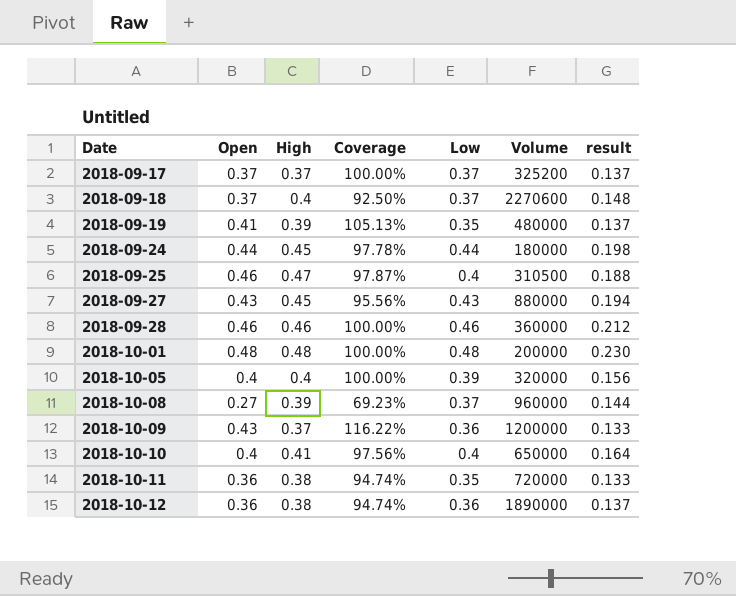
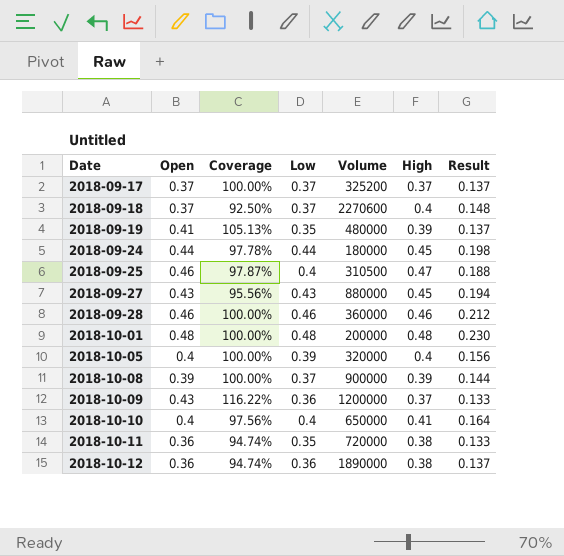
column High | position: 3 -> 6
column name: result -> Result
2018-10-08 | Open: 0.27 -> 0.39
2018-10-08 | Coverage: 69.23% -> 100.00%
2018-10-08 | Volume: 960000 -> 900000

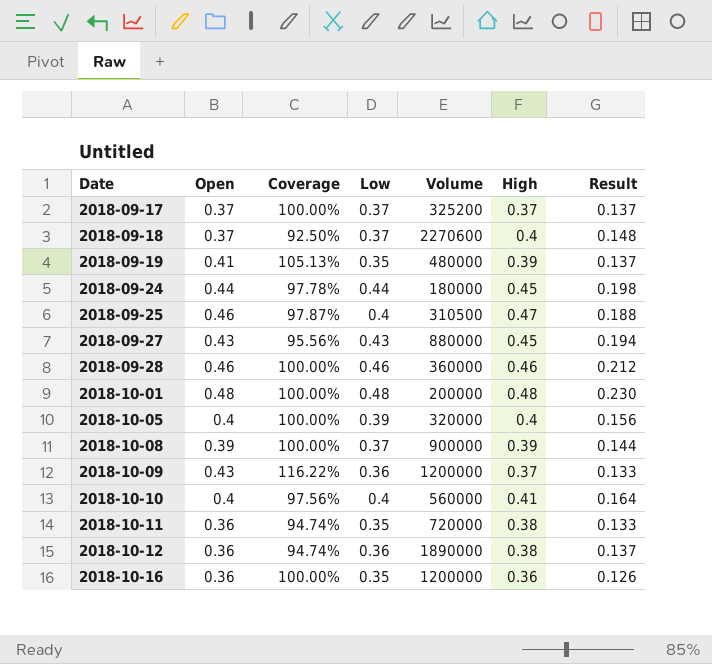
2018-10-10 | Volume: 650000 -> 560000
row 2018-10-16: none -> 0.36 | 100.00% | 0.35 | 1200000 | 0.36 | 0.126

